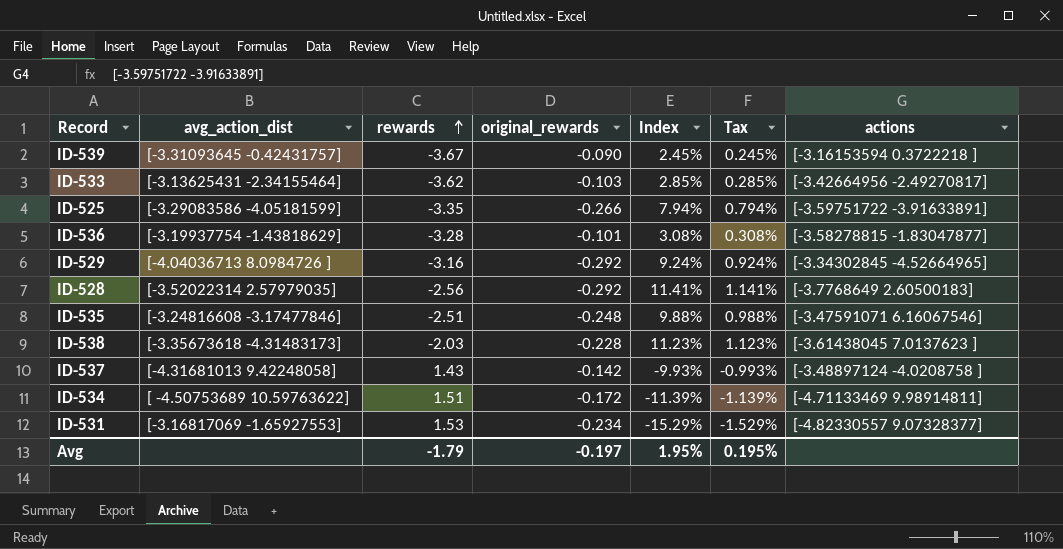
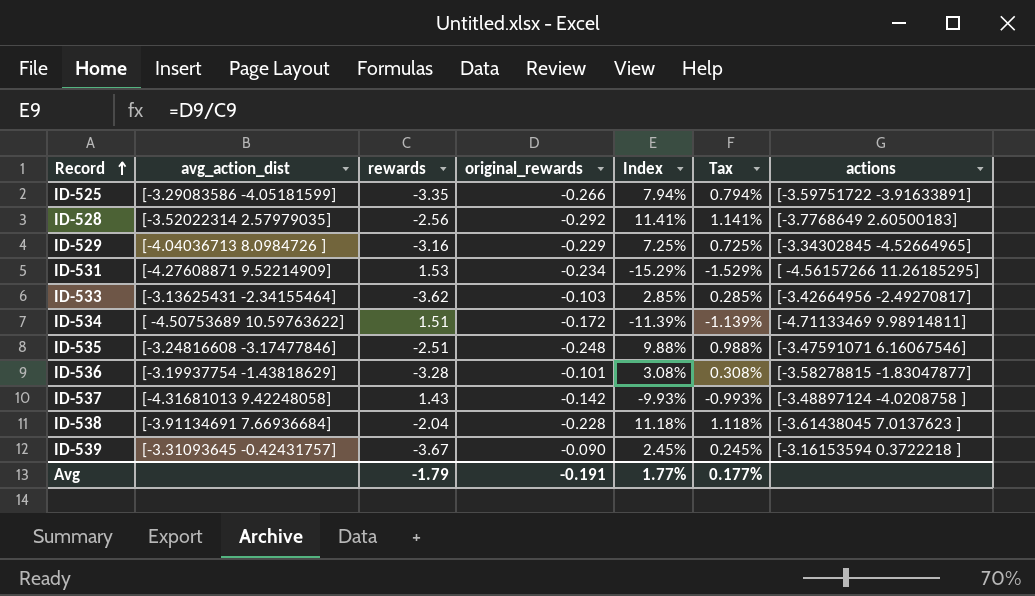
row order: rewards ascending -> Record ascending
ID-529 | original_rewards: -0.292 -> -0.229
ID-529 | Index: 9.24% -> 7.25%
ID-529 | Tax: 0.924% -> 0.725%
ID-531 | avg_action_dist: [-3.16817069 -1.65927553] -> [-4.27608871 9.52214909]
ID-531 | actions: [-4.82330557 9.07328377] -> [ -4.56157266 11.26185295]
ID-538 | avg_action_dist: [-3.35673618 -4.31483173] -> [-3.91134691 7.66936684]
ID-538 | rewards: -2.03 -> -2.04
ID-538 | Index: 11.23% -> 11.18%
ID-538 | Tax: 1.123% -> 1.118%
Avg | original_rewards: -0.197 -> -0.191
Avg | Index: 1.95% -> 1.77%
Avg | Tax: 0.195% -> 0.177%

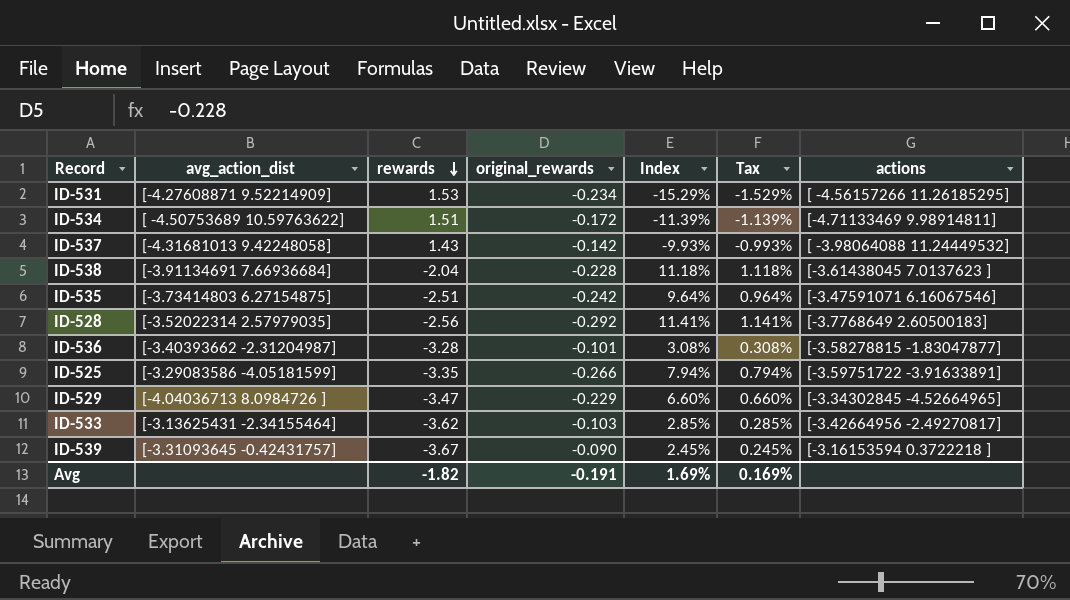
row order: Record ascending -> rewards descending
ID-537 | actions: [-3.48897124 -4.0208758 ] -> [ -3.98064088 11.24449532]
ID-535 | avg_action_dist: [-3.24816608 -3.17477846] -> [-3.73414803 6.27154875]
ID-535 | original_rewards: -0.248 -> -0.242
ID-535 | Index: 9.88% -> 9.64%
ID-535 | Tax: 0.988% -> 0.964%
ID-536 | avg_action_dist: [-3.19937754 -1.43818629] -> [-3.40393662 -2.31204987]
ID-529 | rewards: -3.16 -> -3.47
ID-529 | Index: 7.25% -> 6.60%
ID-529 | Tax: 0.725% -> 0.660%
Avg | rewards: -1.79 -> -1.82
Avg | Index: 1.77% -> 1.69%
Avg | Tax: 0.177% -> 0.169%

